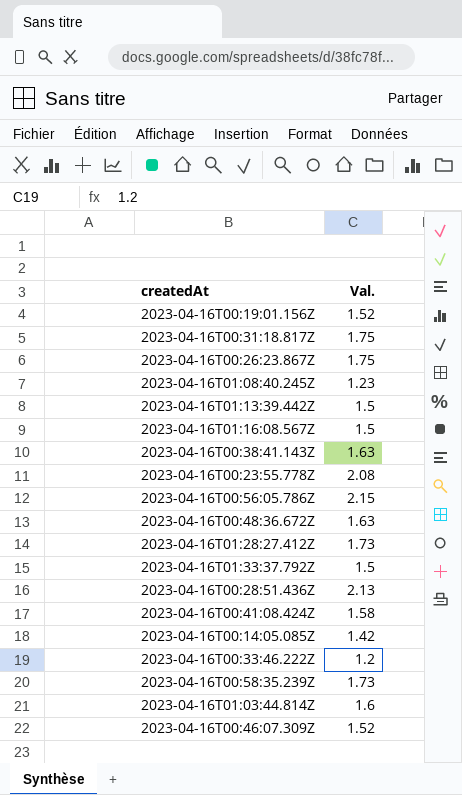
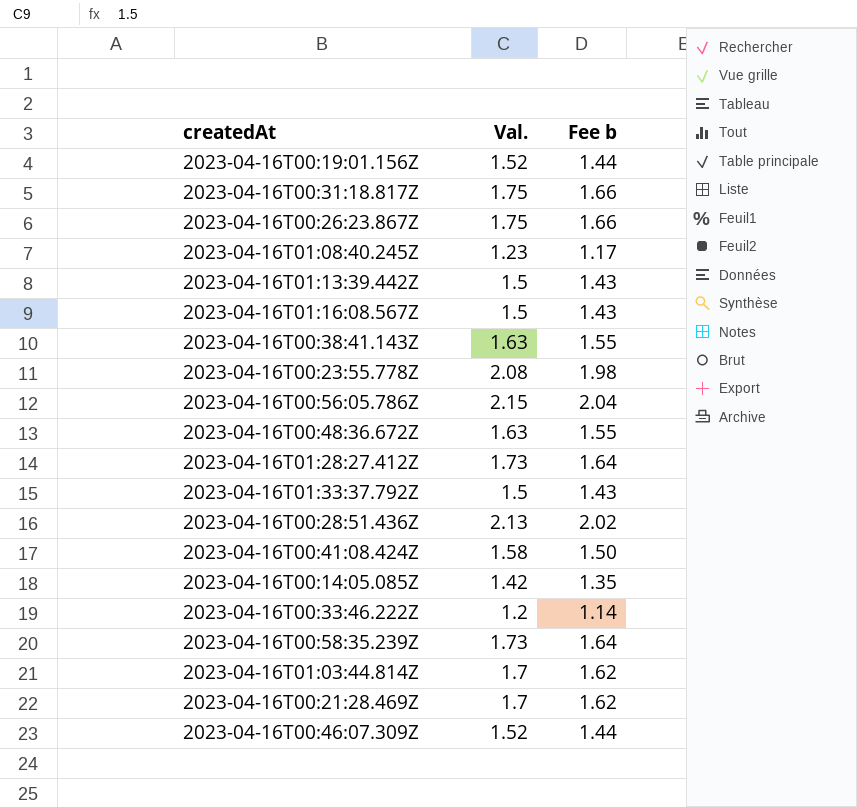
column Fee b | formula: none -> [Val.] * 0.95
2023-04-16T01:03:44.814Z | Val.: 1.6 -> 1.7
row 2023-04-16T00:21:28.469Z: none -> 1.7 | 1.62

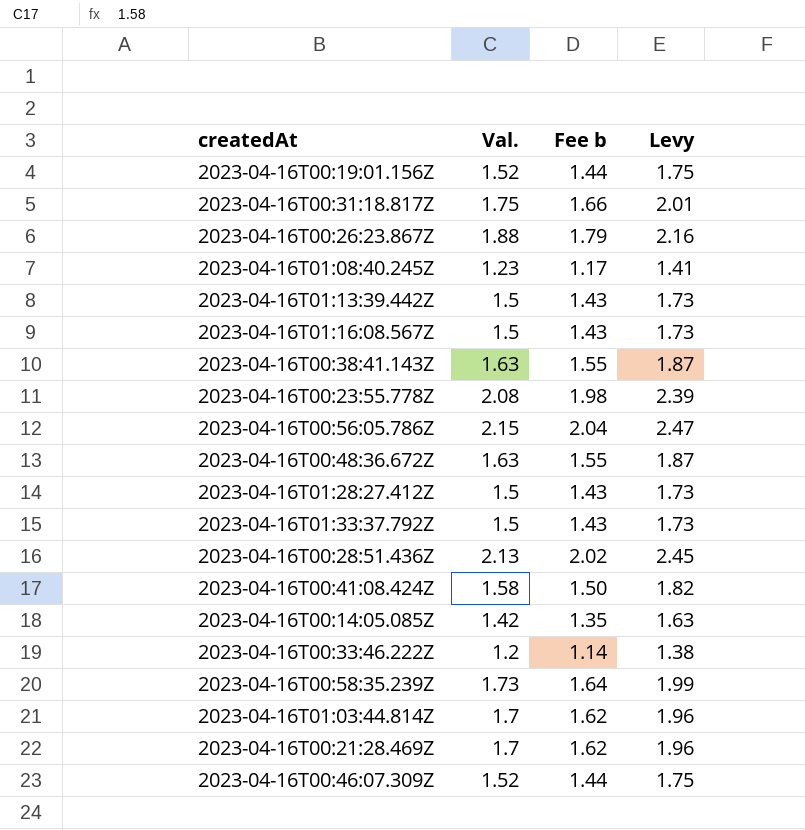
column Levy | formula: none -> [Val.] * 1.15
2023-04-16T00:26:23.867Z | Val.: 1.75 -> 1.88
2023-04-16T00:26:23.867Z | Fee b: 1.66 -> 1.79
2023-04-16T01:28:27.412Z | Val.: 1.73 -> 1.5
2023-04-16T01:28:27.412Z | Fee b: 1.64 -> 1.43

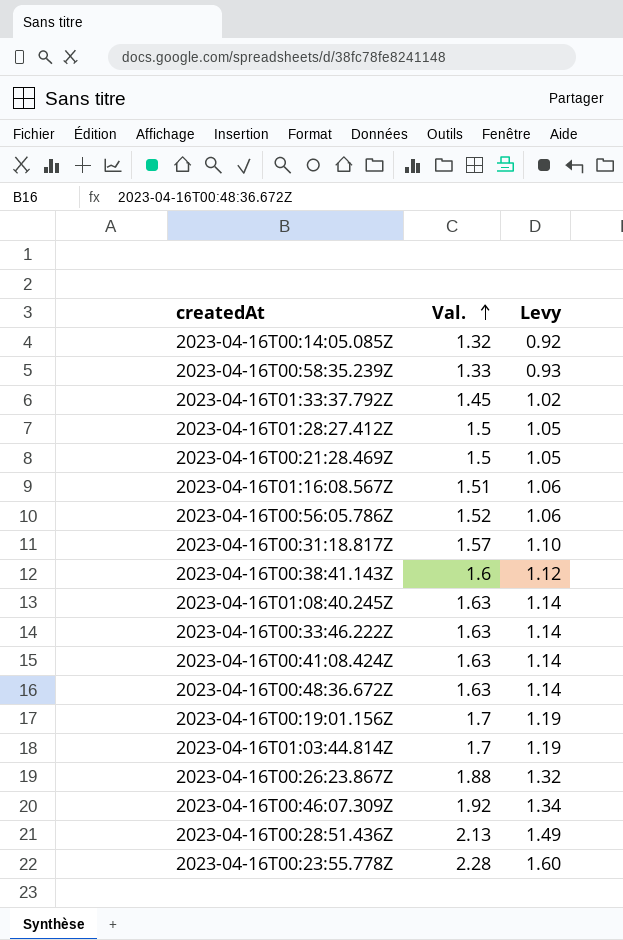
row order: none -> Val. ascending
column Fee b | formula: [Val.] * 0.95 -> none
column Levy | formula: [Val.] * 1.15 -> [Val.] * 0.7
row 2023-04-16T01:13:39.442Z: 1.5 | 1.43 | 1.73 -> none
2023-04-16T00:14:05.085Z | Val.: 1.42 -> 1.32
2023-04-16T00:58:35.239Z | Val.: 1.73 -> 1.33
2023-04-16T01:33:37.792Z | Val.: 1.5 -> 1.45
2023-04-16T00:21:28.469Z | Val.: 1.7 -> 1.5
2023-04-16T01:16:08.567Z | Val.: 1.5 -> 1.51
2023-04-16T00:56:05.786Z | Val.: 2.15 -> 1.52
2023-04-16T00:31:18.817Z | Val.: 1.75 -> 1.57
2023-04-16T00:38:41.143Z | Val.: 1.63 -> 1.6
2023-04-16T01:08:40.245Z | Val.: 1.23 -> 1.63
2023-04-16T00:33:46.222Z | Val.: 1.2 -> 1.63
2023-04-16T00:41:08.424Z | Val.: 1.58 -> 1.63
2023-04-16T00:19:01.156Z | Val.: 1.52 -> 1.7
2023-04-16T00:46:07.309Z | Val.: 1.52 -> 1.92
2023-04-16T00:23:55.778Z | Val.: 2.08 -> 2.28

